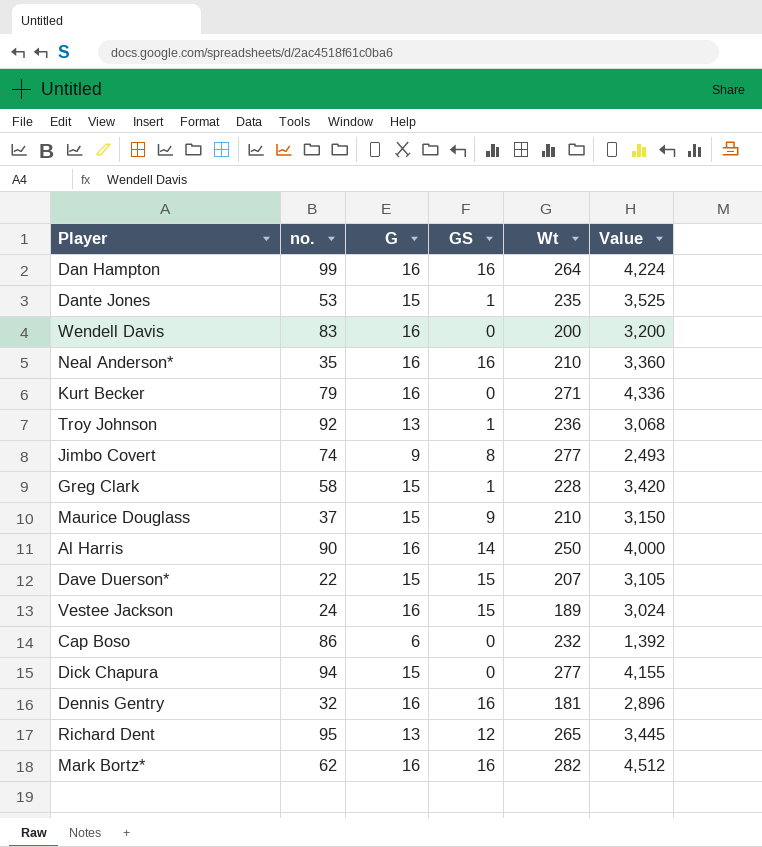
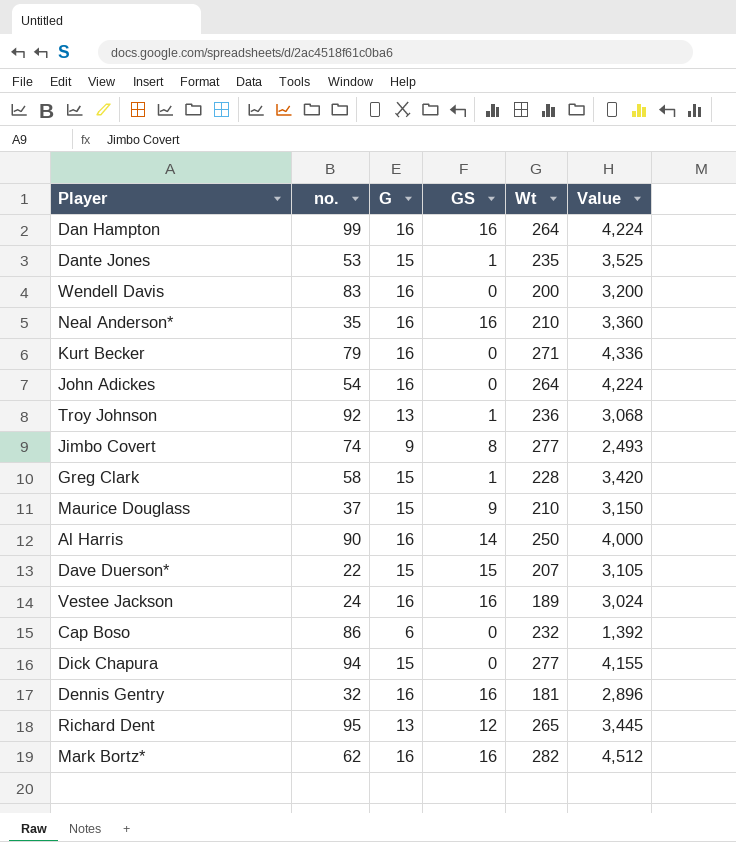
row John Adickes: none -> 54 | 16 | 0 | 264 | 4,224
Vestee Jackson | GS: 15 -> 16

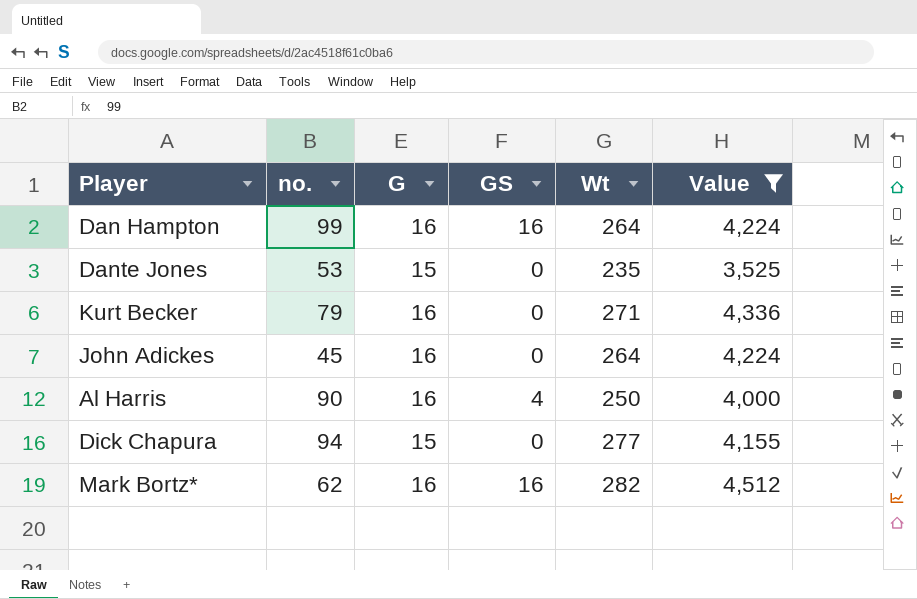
filter: none -> Value >= 3,525
Dante Jones | GS: 1 -> 0
John Adickes | no.: 54 -> 45
Al Harris | GS: 14 -> 4

